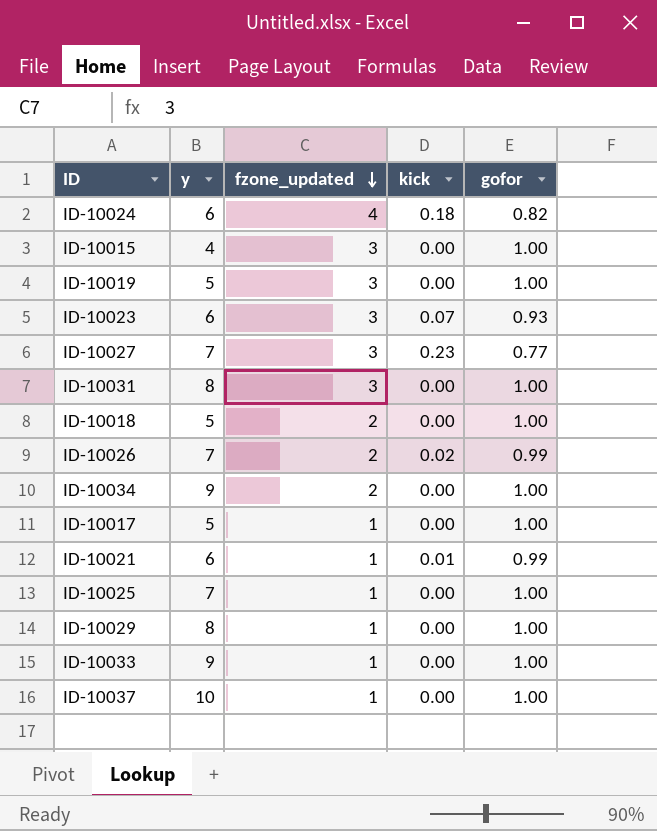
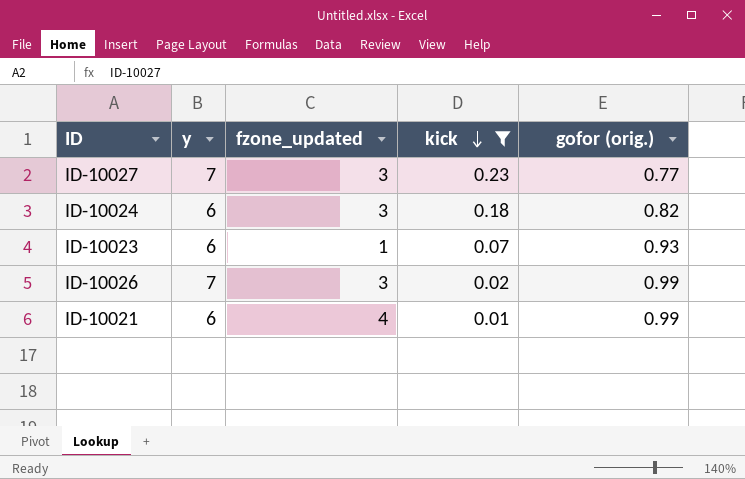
filter: none -> kick != 0.00
row order: fzone_updated descending -> kick descending
column name: gofor -> gofor (orig.)
ID-10024 | fzone_updated: 4 -> 3
ID-10023 | fzone_updated: 3 -> 1
ID-10026 | fzone_updated: 2 -> 3
ID-10021 | fzone_updated: 1 -> 4

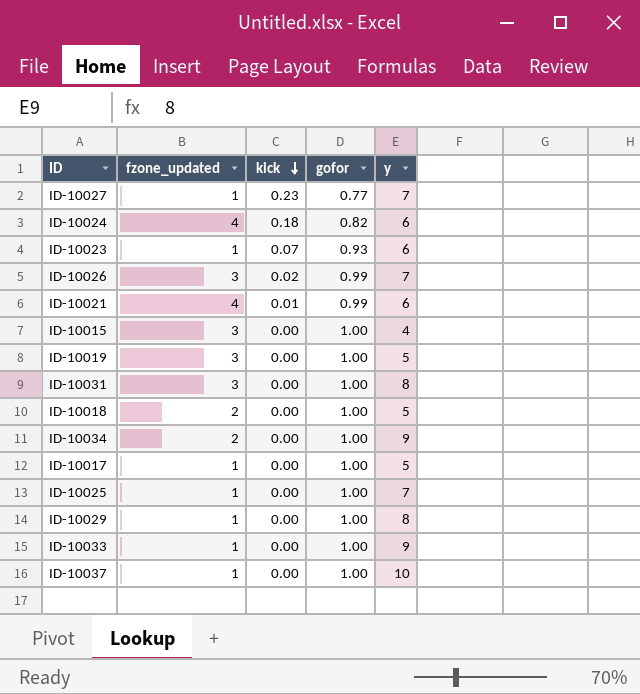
filter: kick != 0.00 -> none
column name: gofor (orig.) -> gofor
column y | position: 2 -> 5
ID-10027 | fzone_updated: 3 -> 1
ID-10024 | fzone_updated: 3 -> 4

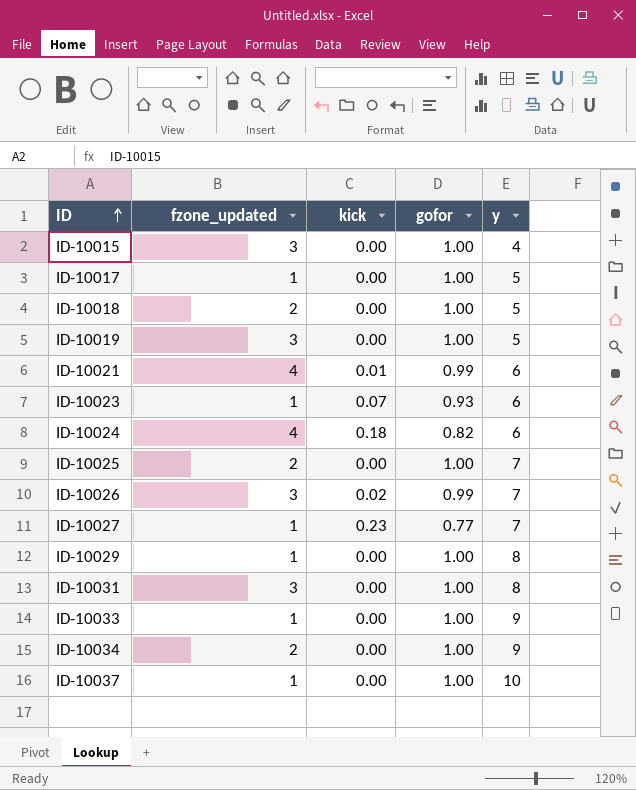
row order: kick descending -> ID ascending
ID-10025 | fzone_updated: 1 -> 2

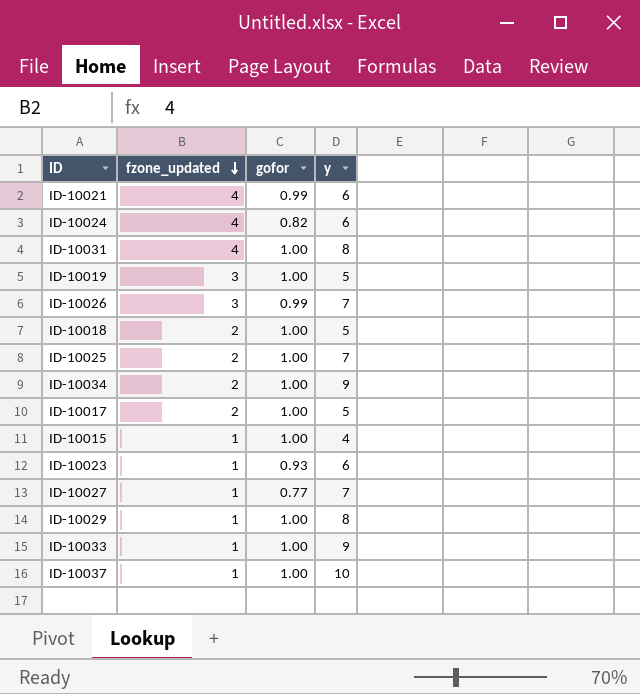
row order: ID ascending -> fzone_updated descending
column kick | position: 3 -> none
ID-10031 | fzone_updated: 3 -> 4
ID-10017 | fzone_updated: 1 -> 2
ID-10015 | fzone_updated: 3 -> 1

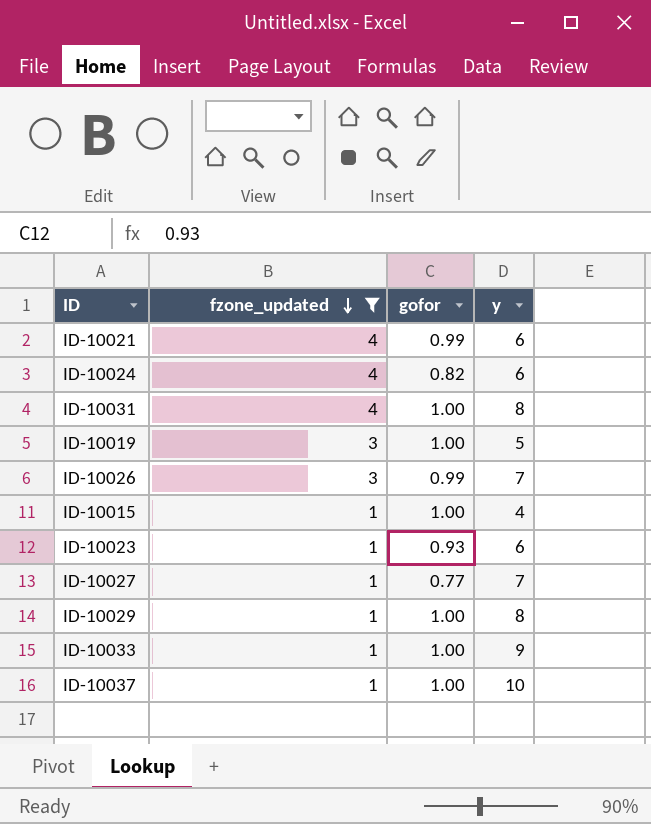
filter: none -> fzone_updated != 2

